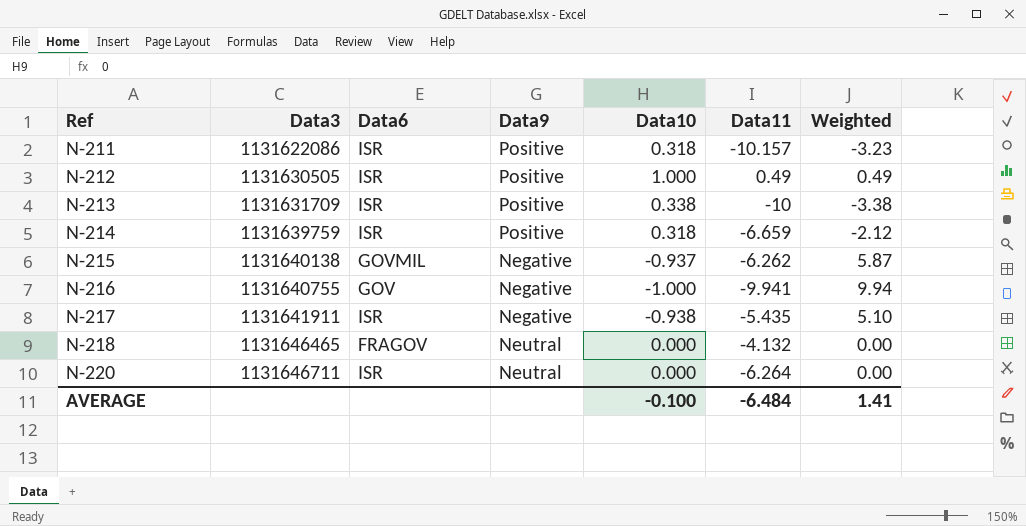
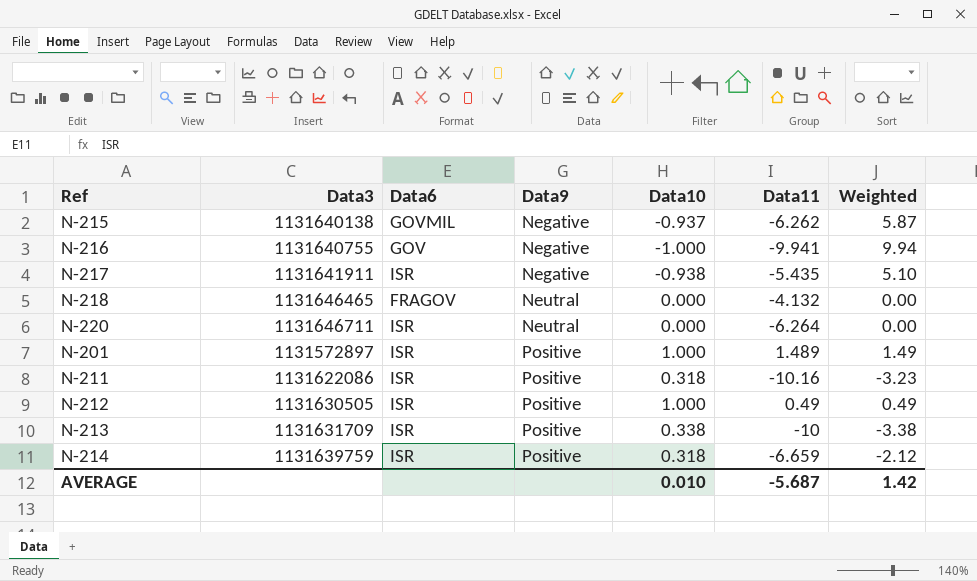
row order: Ref ascending -> Data9 ascending
row N-201: none -> 1131572897 | ISR | Positive | 1.000 | 1.489 | 1.49
N-211 | Data11: -10.157 -> -10.16
AVERAGE | Data10: -0.100 -> 0.010
AVERAGE | Data11: -6.484 -> -5.687
AVERAGE | Weighted: 1.41 -> 1.42

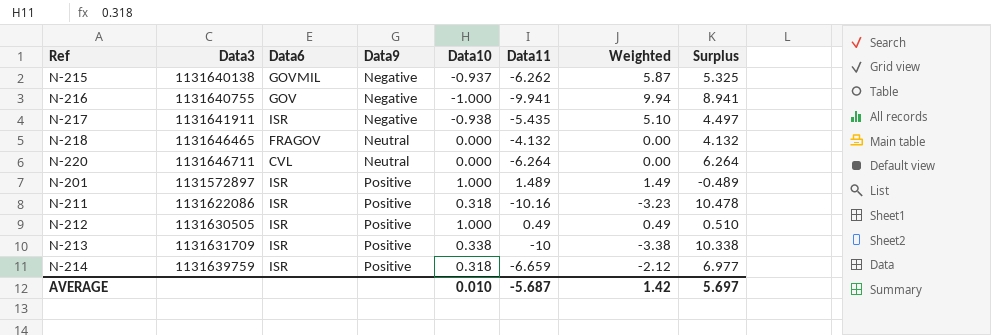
column Surplus | formula: none -> [Data10] - [Data11]
N-220 | Data6: ISR -> CVL

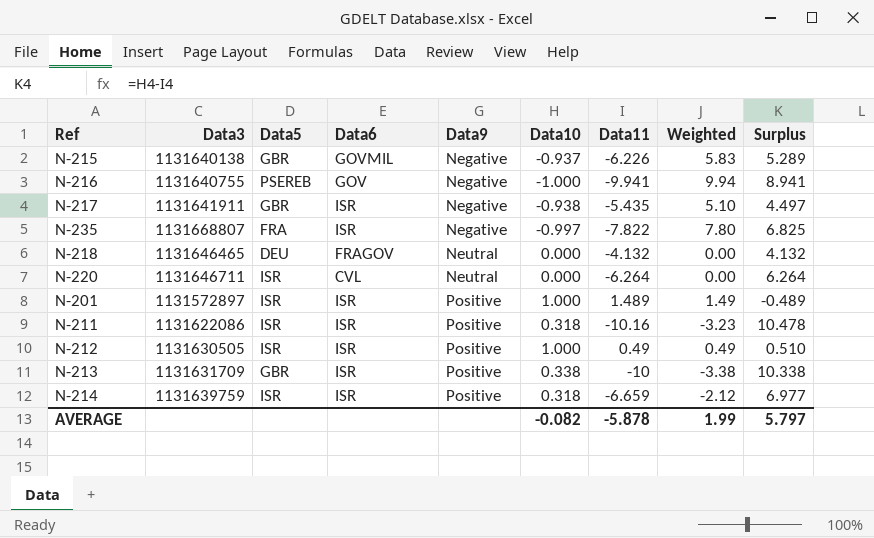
column Data5 | position: none -> 3
N-215 | Data11: -6.262 -> -6.226
N-215 | Weighted: 5.87 -> 5.83
N-215 | Surplus: 5.325 -> 5.289
row N-235: none -> 1131668807 | FRA | ISR | Negative | -0.997 | -7.822 | 7.80 | 6.825
AVERAGE | Data10: 0.010 -> -0.082
AVERAGE | Data11: -5.687 -> -5.878
AVERAGE | Weighted: 1.42 -> 1.99
AVERAGE | Surplus: 5.697 -> 5.797

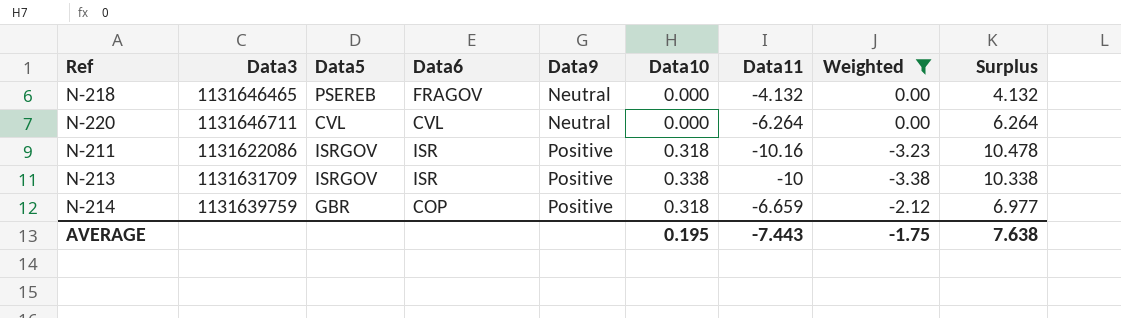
filter: none -> Weighted <= 0.00
N-218 | Data5: DEU -> PSEREB
N-220 | Data5: ISR -> CVL
N-211 | Data5: ISR -> ISRGOV
N-213 | Data5: GBR -> ISRGOV
N-214 | Data5: ISR -> GBR
N-214 | Data6: ISR -> COP
AVERAGE | Data10: -0.082 -> 0.195
AVERAGE | Data11: -5.878 -> -7.443
AVERAGE | Weighted: 1.99 -> -1.75
AVERAGE | Surplus: 5.797 -> 7.638

